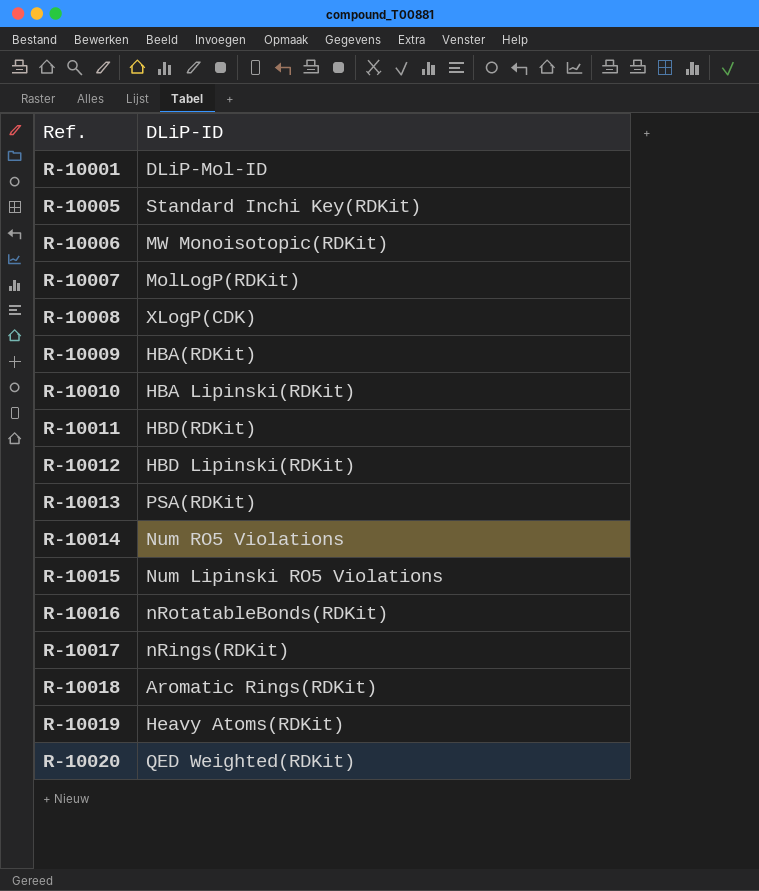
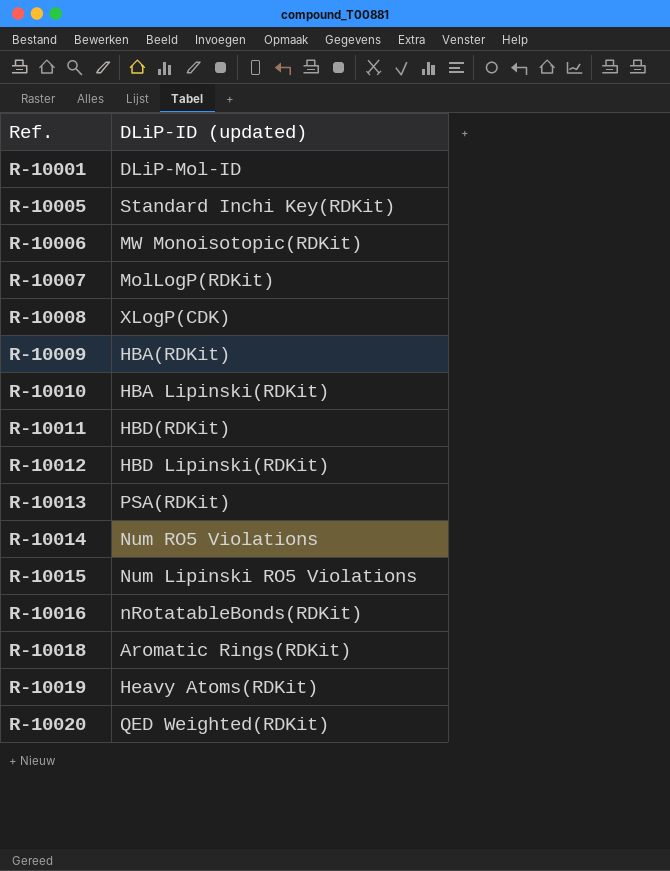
column name: DLiP-ID -> DLiP-ID (updated)
row R-10017: nRings(RDKit) -> none

